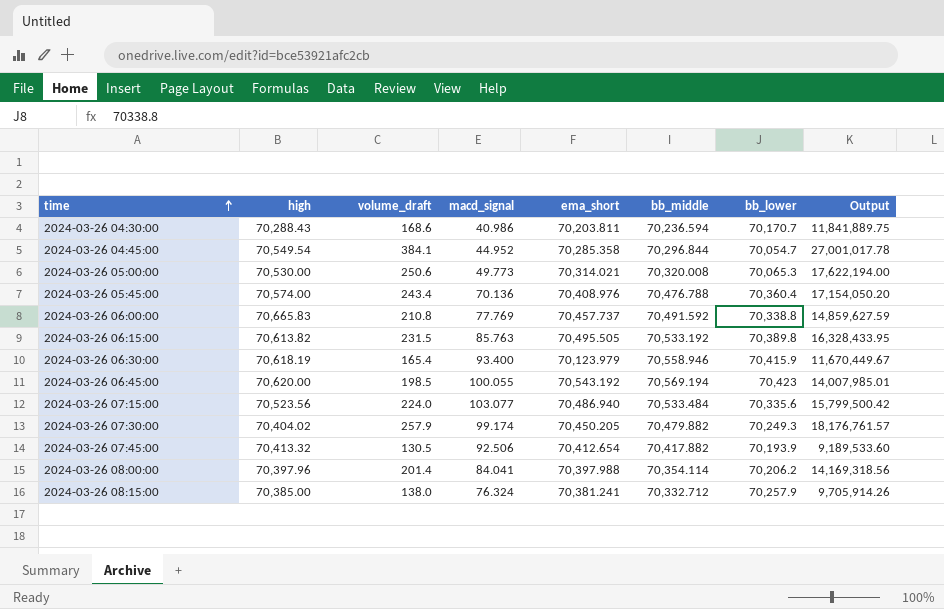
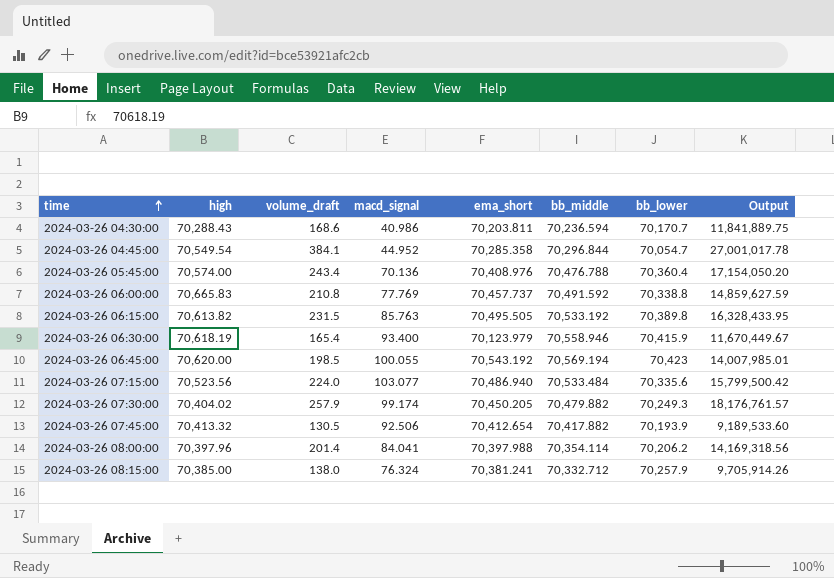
row 2024-03-26 05:00:00: 70,530.00 | 250.6 | 49.773 | 70,314.021 | 70,320.008 | 70,065.3 | 17,622,194.00 -> none

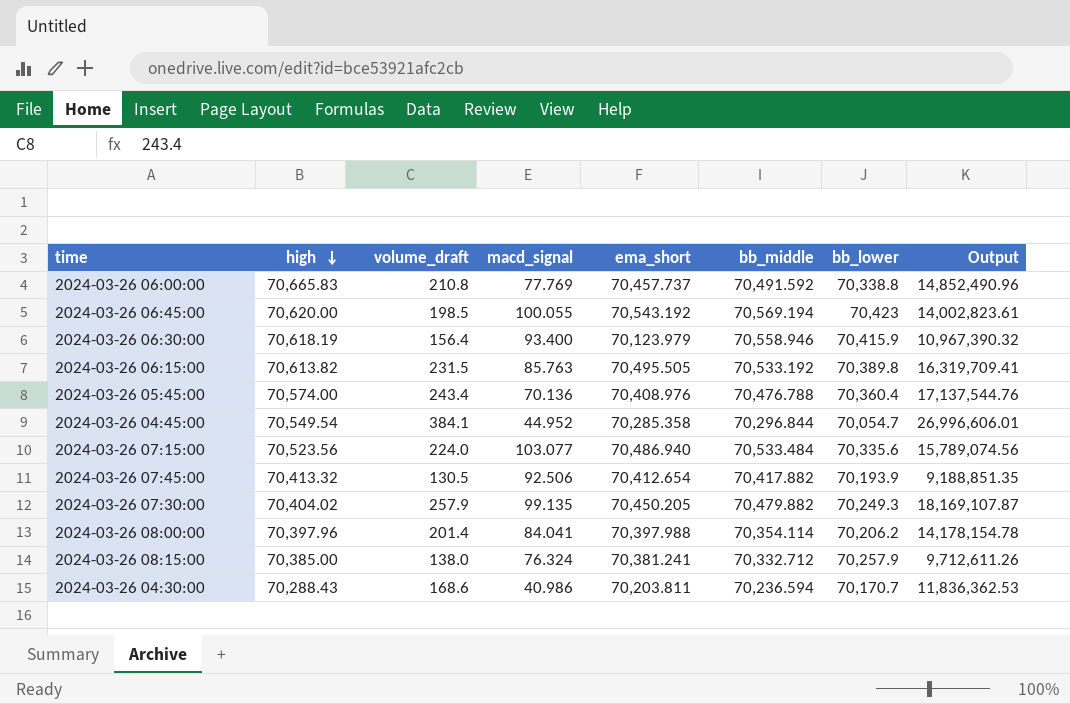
row order: time ascending -> high descending
column Output | formula: [volume_draft] * [bb_middle] -> [volume_draft] * [ema_short]
2024-03-26 06:30:00 | volume_draft: 165.4 -> 156.4
2024-03-26 07:30:00 | macd_signal: 99.174 -> 99.135

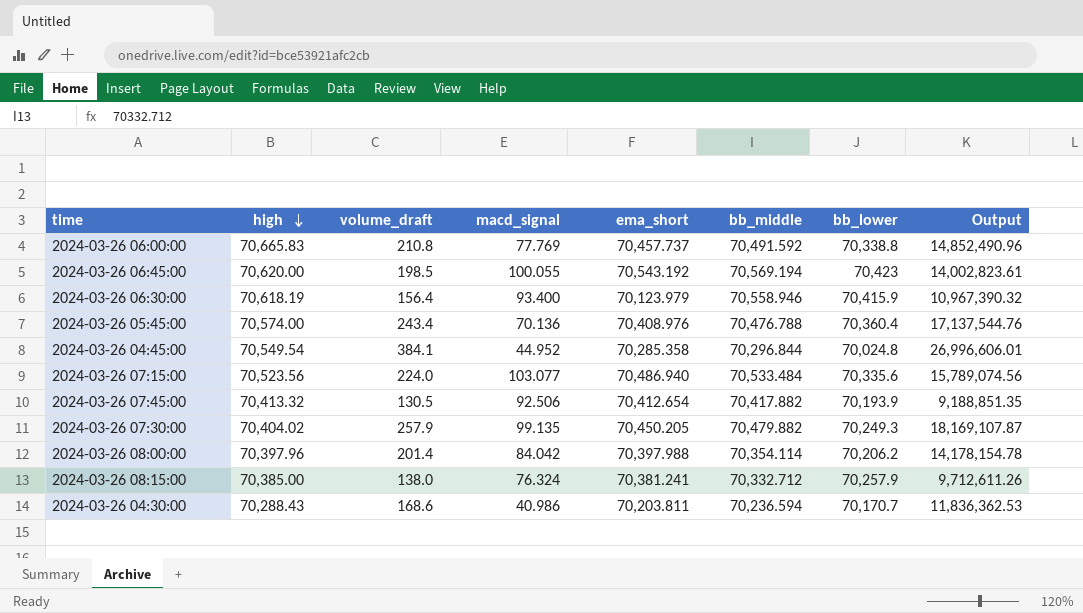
row 2024-03-26 06:15:00: 70,613.82 | 231.5 | 85.763 | 70,495.505 | 70,533.192 | 70,389.8 | 16,319,709.41 -> none
2024-03-26 04:45:00 | bb_lower: 70,054.7 -> 70,024.8
2024-03-26 08:00:00 | macd_signal: 84.041 -> 84.042

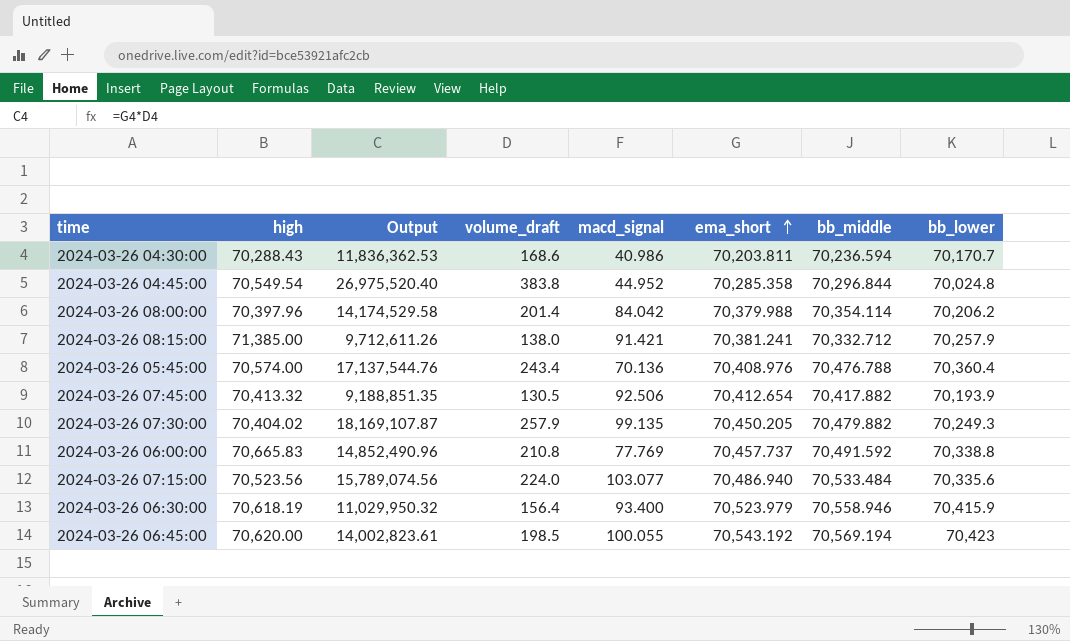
row order: high descending -> ema_short ascending
column Output | position: 8 -> 3
2024-03-26 04:45:00 | Output: 26,996,606.01 -> 26,975,520.40
2024-03-26 04:45:00 | volume_draft: 384.1 -> 383.8
2024-03-26 08:00:00 | Output: 14,178,154.78 -> 14,174,529.58
2024-03-26 08:00:00 | ema_short: 70,397.988 -> 70,379.988
2024-03-26 08:15:00 | high: 70,385.00 -> 71,385.00
2024-03-26 08:15:00 | macd_signal: 76.324 -> 91.421
2024-03-26 06:30:00 | Output: 10,967,390.32 -> 11,029,950.32
2024-03-26 06:30:00 | ema_short: 70,123.979 -> 70,523.979

